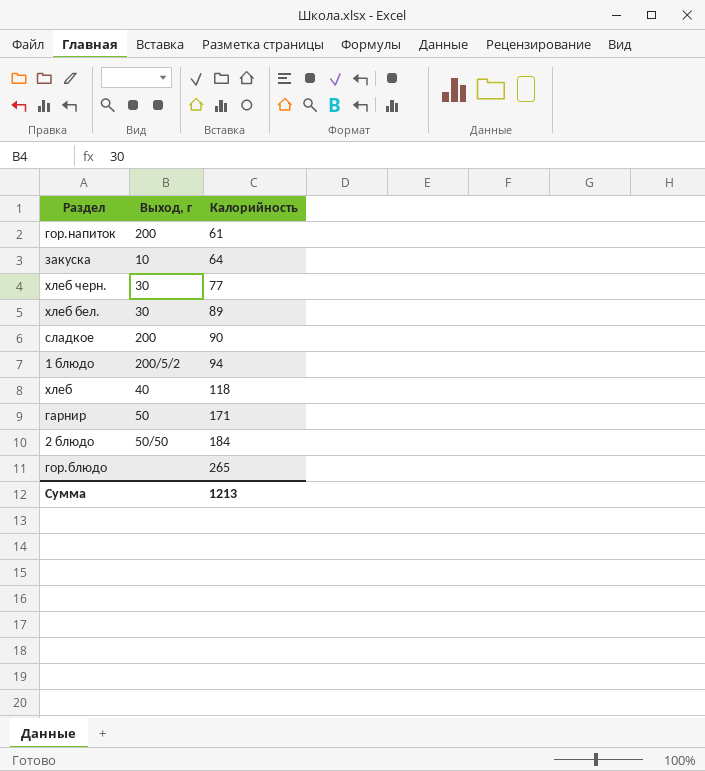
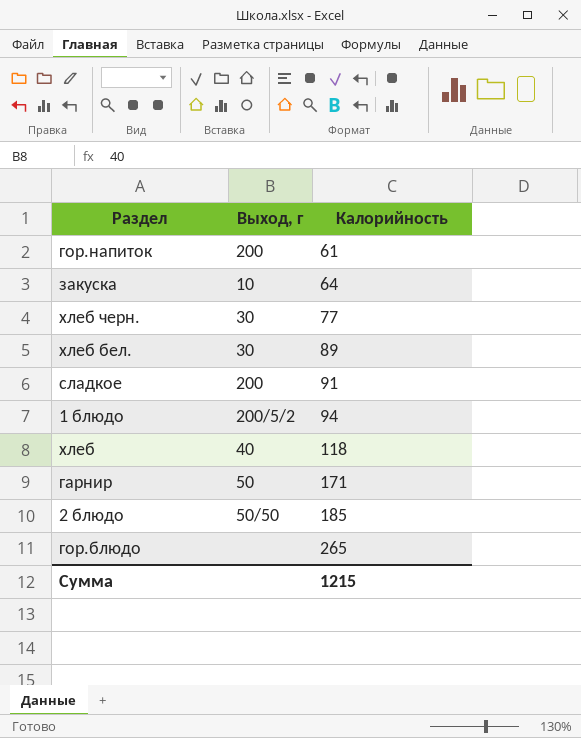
сладкое | Калорийность: 90 -> 91
2 блюдо | Калорийность: 184 -> 185
Сумма | Калорийность: 1213 -> 1215

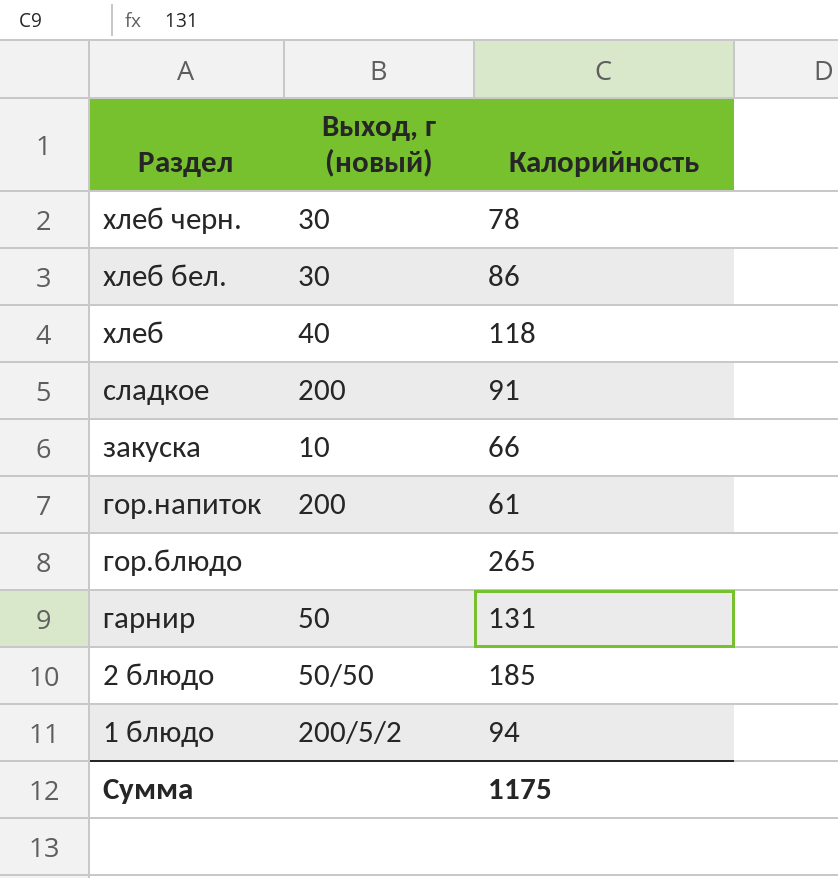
row order: Калорийность ascending -> Раздел descending
column name: Выход, г -> Выход, г (новый)
хлеб черн. | Калорийность: 77 -> 78
хлеб бел. | Калорийность: 89 -> 86
закуска | Калорийность: 64 -> 66
гарнир | Калорийность: 171 -> 131
Сумма | Калорийность: 1215 -> 1175

